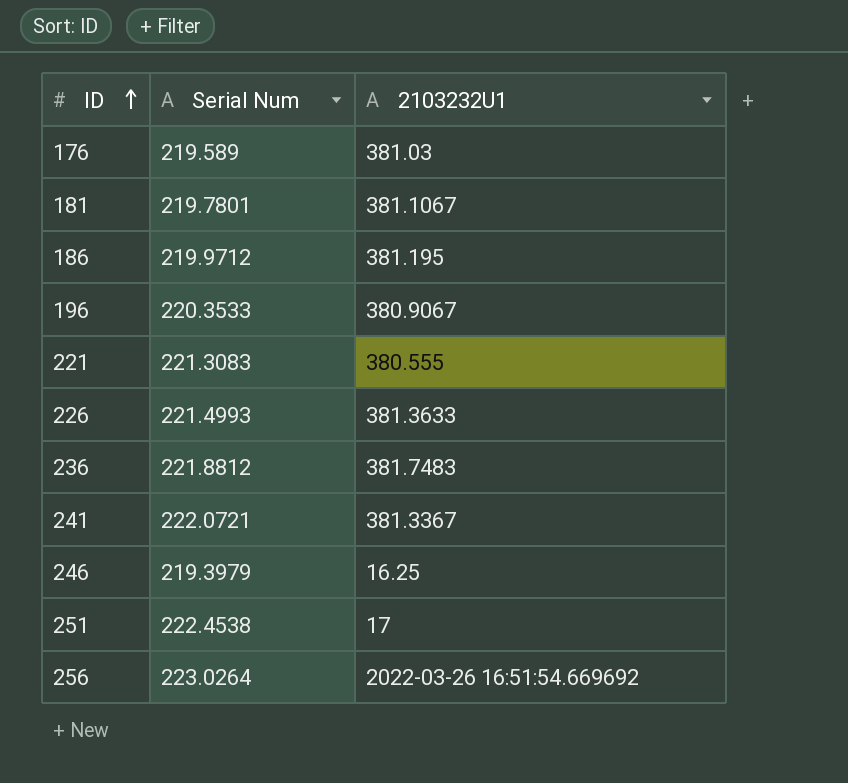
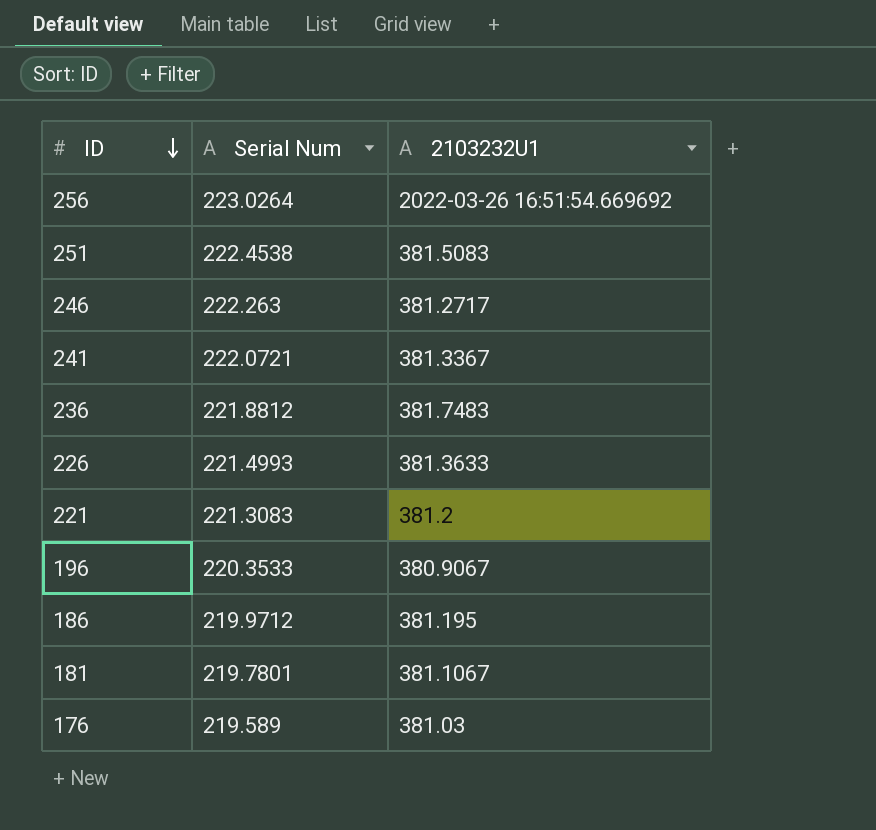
row order: ID ascending -> ID descending
251 | 2103232U1: 17 -> 381.5083
246 | Serial Num: 219.3979 -> 222.263
246 | 2103232U1: 16.25 -> 381.2717
221 | 2103232U1: 380.555 -> 381.2

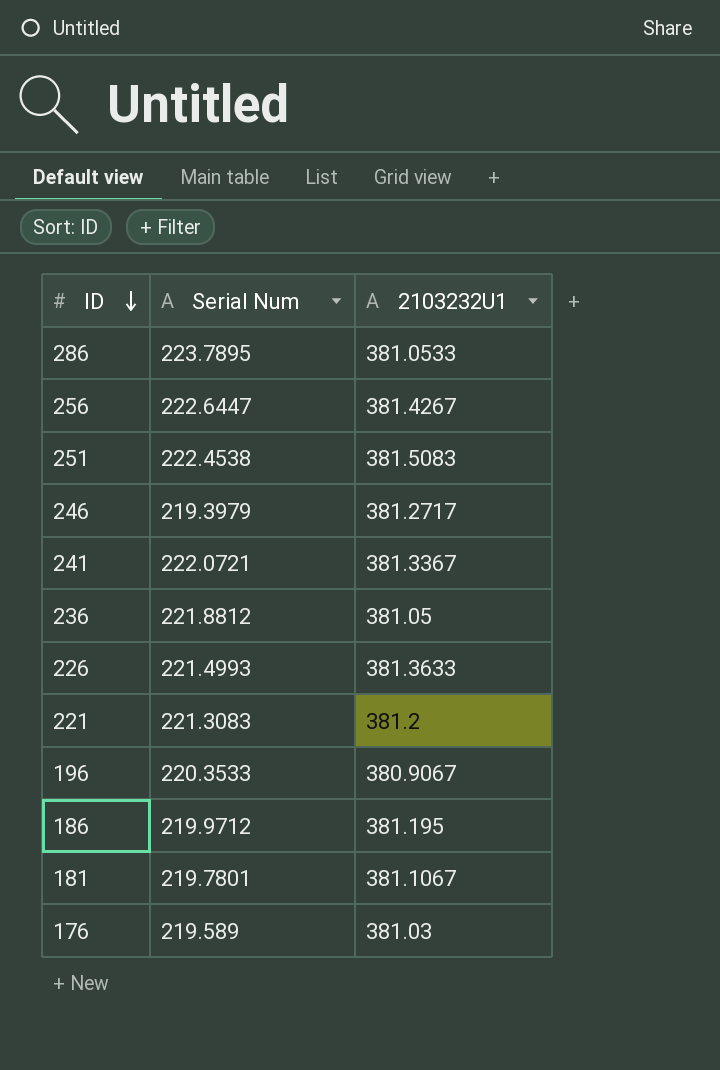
row 286: none -> 223.7895 | 381.0533
256 | Serial Num: 223.0264 -> 222.6447
256 | 2103232U1: 2022-03-26 16:51:54.669692 -> 381.4267
246 | Serial Num: 222.263 -> 219.3979
236 | 2103232U1: 381.7483 -> 381.05

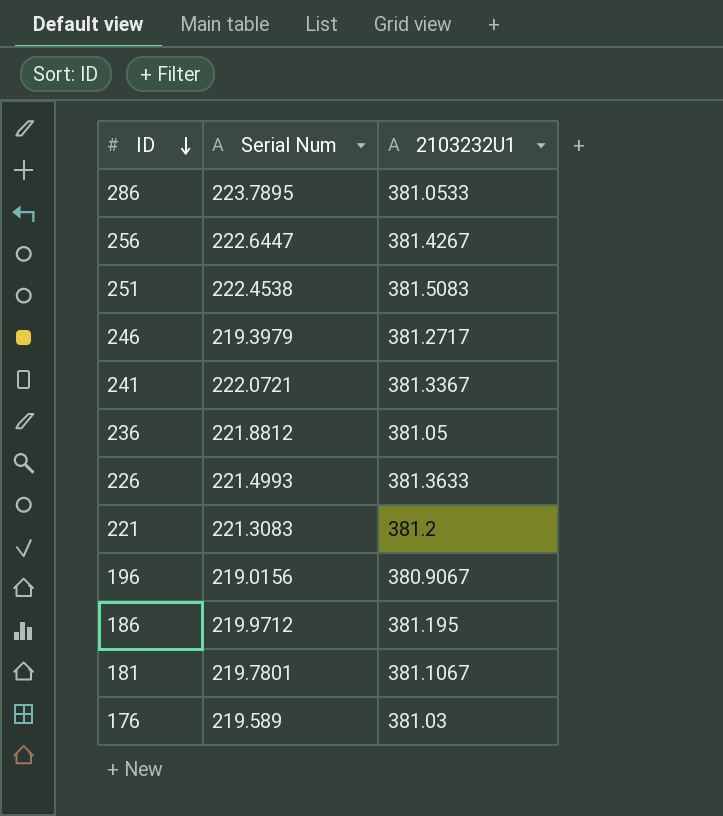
196 | Serial Num: 220.3533 -> 219.0156

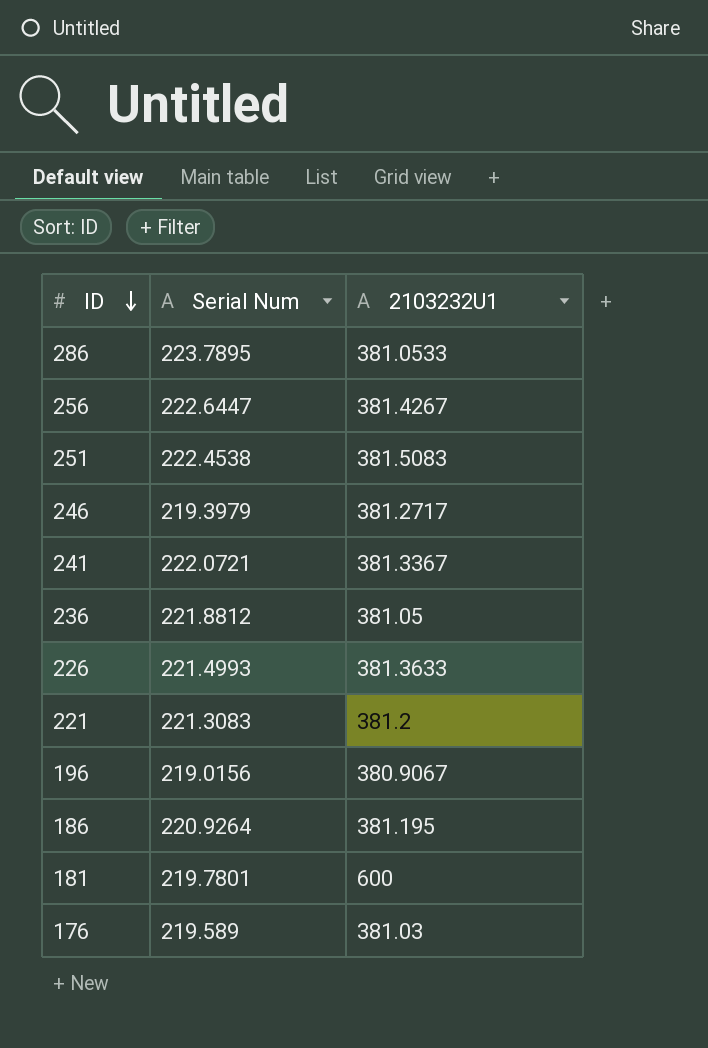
186 | Serial Num: 219.9712 -> 220.9264
181 | 2103232U1: 381.1067 -> 600

